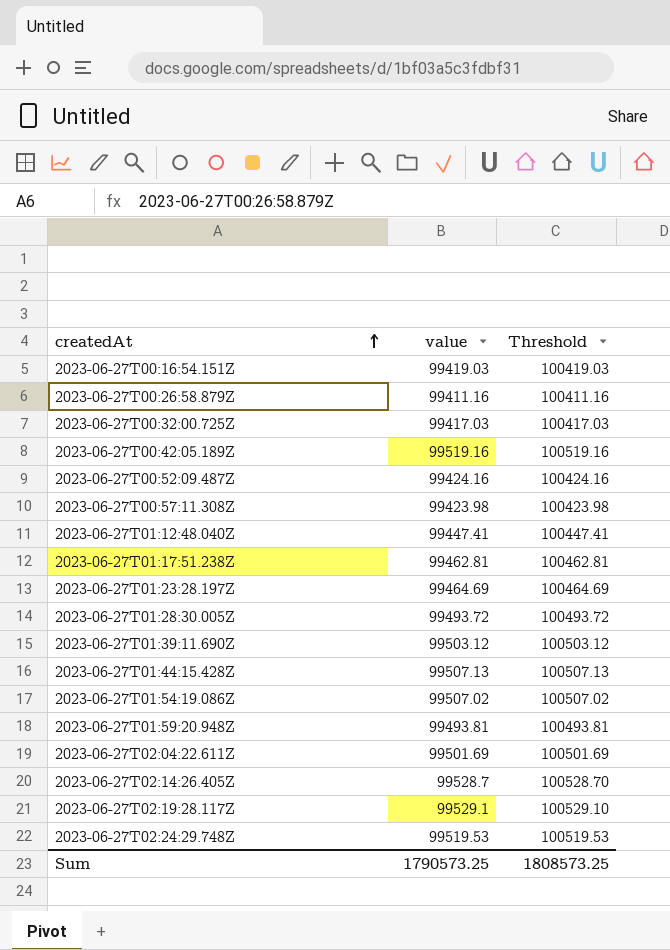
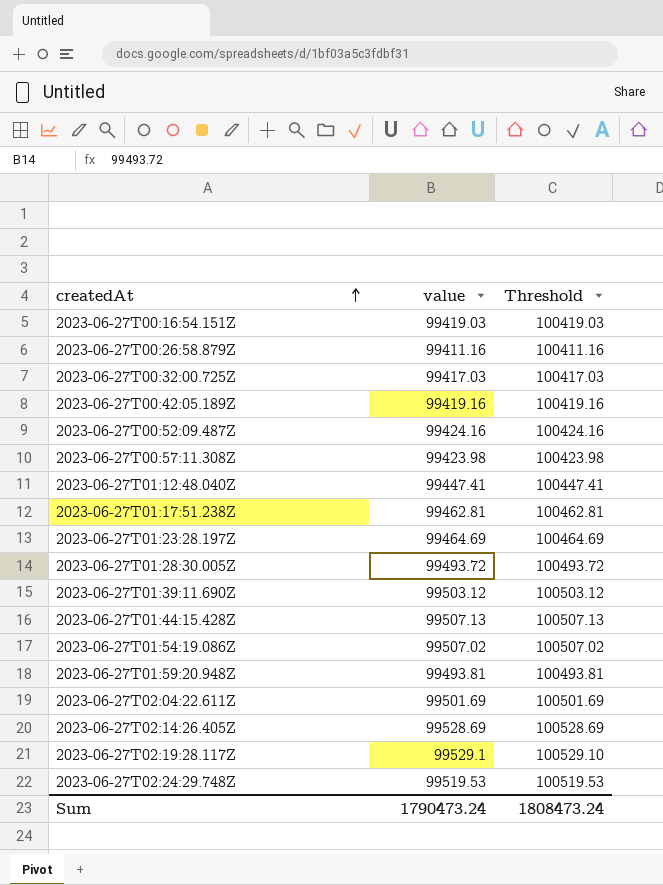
2023-06-27T00:42:05.189Z | value: 99519.16 -> 99419.16
2023-06-27T00:42:05.189Z | Threshold: 100519.16 -> 100419.16
2023-06-27T02:14:26.405Z | value: 99528.7 -> 99528.69
2023-06-27T02:14:26.405Z | Threshold: 100528.70 -> 100528.69
Sum | value: 1790573.25 -> 1790473.24
Sum | Threshold: 1808573.25 -> 1808473.24

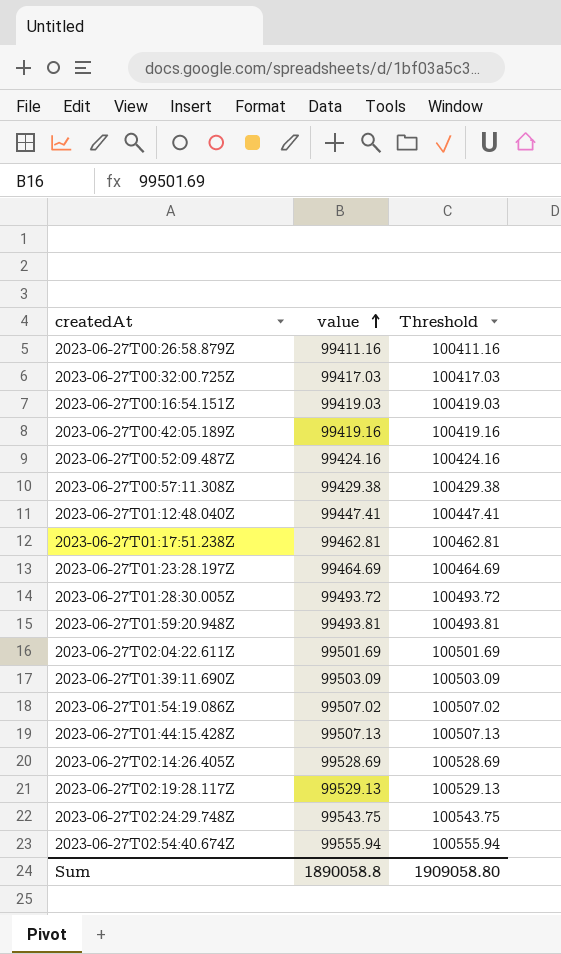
row order: createdAt ascending -> value ascending
2023-06-27T00:57:11.308Z | value: 99423.98 -> 99429.38
2023-06-27T00:57:11.308Z | Threshold: 100423.98 -> 100429.38
2023-06-27T01:39:11.690Z | value: 99503.12 -> 99503.09
2023-06-27T01:39:11.690Z | Threshold: 100503.12 -> 100503.09
2023-06-27T02:19:28.117Z | value: 99529.1 -> 99529.13
2023-06-27T02:19:28.117Z | Threshold: 100529.10 -> 100529.13
2023-06-27T02:24:29.748Z | value: 99519.53 -> 99543.75
2023-06-27T02:24:29.748Z | Threshold: 100519.53 -> 100543.75
row 2023-06-27T02:54:40.674Z: none -> 99555.94 | 100555.94
Sum | value: 1790473.24 -> 1890058.8
Sum | Threshold: 1808473.24 -> 1909058.80

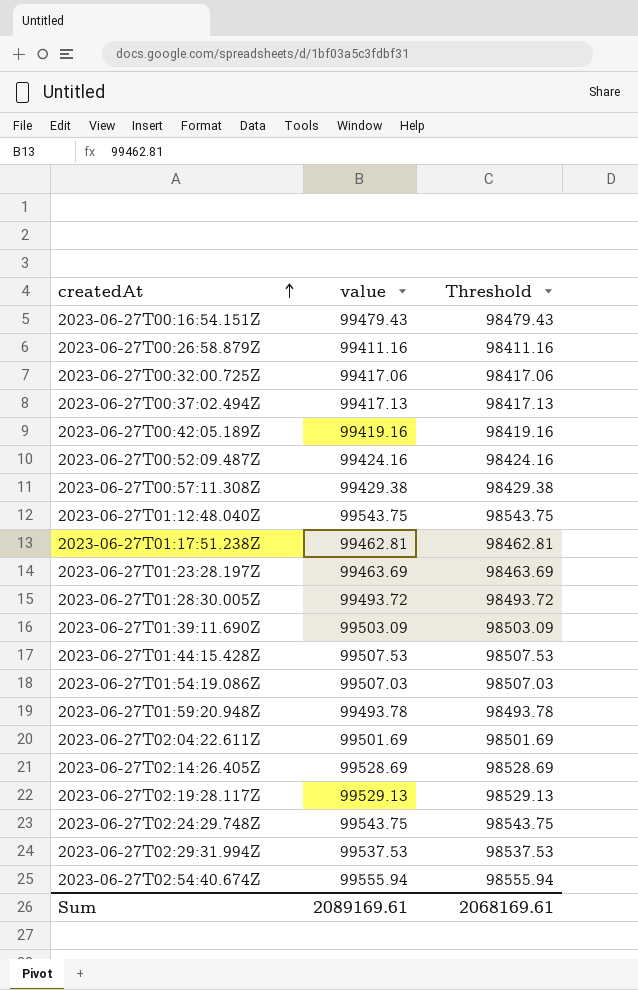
row order: value ascending -> createdAt ascending
column Threshold | formula: [value] + 1000 -> [value] - 1000
2023-06-27T00:16:54.151Z | value: 99419.03 -> 99479.43
2023-06-27T00:32:00.725Z | value: 99417.03 -> 99417.06
row 2023-06-27T00:37:02.494Z: none -> 99417.13 | 98417.13
2023-06-27T01:12:48.040Z | value: 99447.41 -> 99543.75
2023-06-27T01:23:28.197Z | value: 99464.69 -> 99463.69
2023-06-27T01:44:15.428Z | value: 99507.13 -> 99507.53
2023-06-27T01:54:19.086Z | value: 99507.02 -> 99507.03
2023-06-27T01:59:20.948Z | value: 99493.81 -> 99493.78
row 2023-06-27T02:29:31.994Z: none -> 99537.53 | 98537.53
Sum | value: 1890058.8 -> 2089169.61
Sum | Threshold: 1909058.80 -> 2068169.61

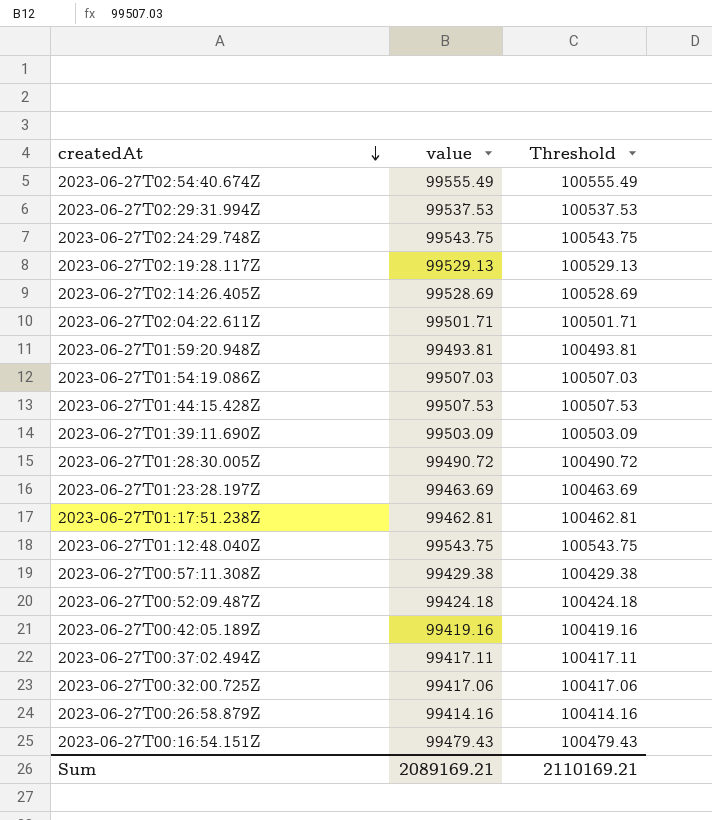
row order: createdAt ascending -> createdAt descending
column Threshold | formula: [value] - 1000 -> [value] + 1000
2023-06-27T02:54:40.674Z | value: 99555.94 -> 99555.49
2023-06-27T02:04:22.611Z | value: 99501.69 -> 99501.71
2023-06-27T01:59:20.948Z | value: 99493.78 -> 99493.81
2023-06-27T01:28:30.005Z | value: 99493.72 -> 99490.72
2023-06-27T00:52:09.487Z | value: 99424.16 -> 99424.18
2023-06-27T00:37:02.494Z | value: 99417.13 -> 99417.11
2023-06-27T00:26:58.879Z | value: 99411.16 -> 99414.16
Sum | value: 2089169.61 -> 2089169.21
Sum | Threshold: 2068169.61 -> 2110169.21

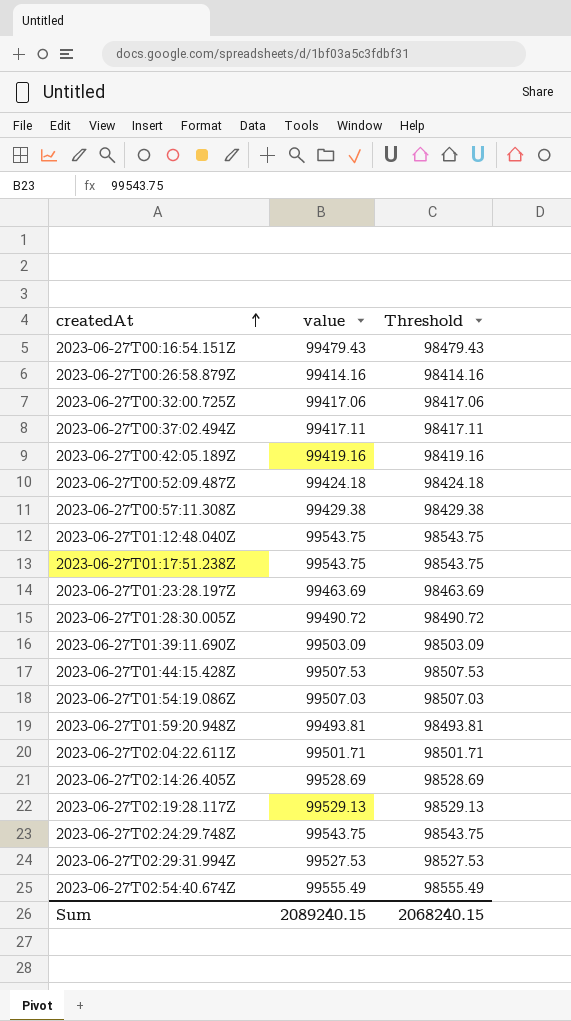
row order: createdAt descending -> createdAt ascending
column Threshold | formula: [value] + 1000 -> [value] - 1000
2023-06-27T01:17:51.238Z | value: 99462.81 -> 99543.75
2023-06-27T02:29:31.994Z | value: 99537.53 -> 99527.53
Sum | value: 2089169.21 -> 2089240.15
Sum | Threshold: 2110169.21 -> 2068240.15

